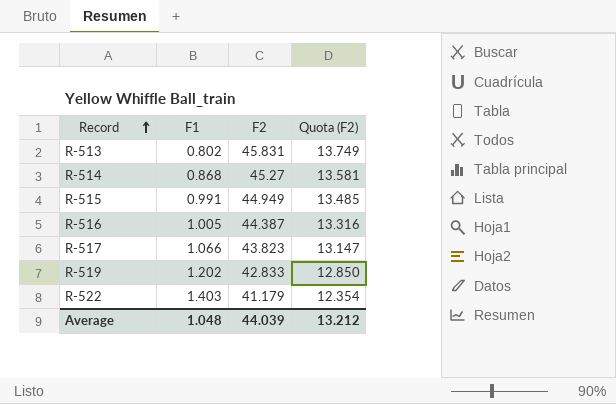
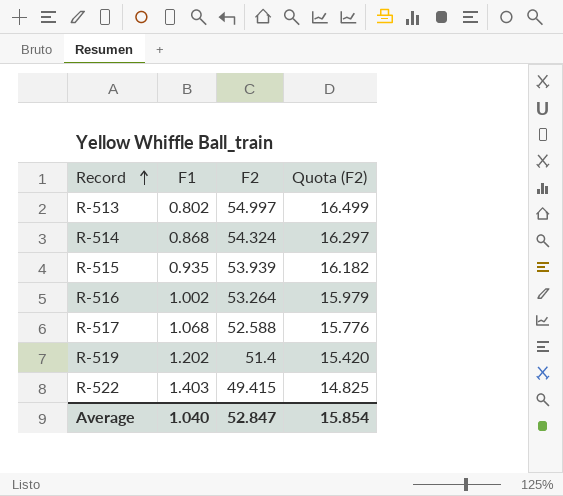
R-513 | F2: 45.831 -> 54.997
R-513 | Quota (F2): 13.749 -> 16.499
R-514 | F2: 45.27 -> 54.324
R-514 | Quota (F2): 13.581 -> 16.297
R-515 | F1: 0.991 -> 0.935
R-515 | F2: 44.949 -> 53.939
R-515 | Quota (F2): 13.485 -> 16.182
R-516 | F1: 1.005 -> 1.002
R-516 | F2: 44.387 -> 53.264
R-516 | Quota (F2): 13.316 -> 15.979
R-517 | F1: 1.066 -> 1.068
R-517 | F2: 43.823 -> 52.588
R-517 | Quota (F2): 13.147 -> 15.776
R-519 | F2: 42.833 -> 51.4
R-519 | Quota (F2): 12.850 -> 15.420
R-522 | F2: 41.179 -> 49.415
R-522 | Quota (F2): 12.354 -> 14.825
Average | F1: 1.048 -> 1.040
Average | F2: 44.039 -> 52.847
Average | Quota (F2): 13.212 -> 15.854

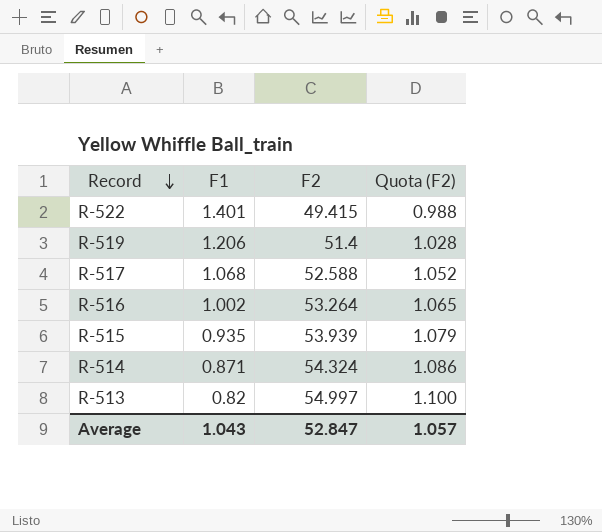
row order: Record ascending -> Record descending
column Quota (F2) | formula: [F2] * 0.3 -> [F2] * 0.02
R-522 | F1: 1.403 -> 1.401
R-519 | F1: 1.202 -> 1.206
R-514 | F1: 0.868 -> 0.871
R-513 | F1: 0.802 -> 0.82
Average | F1: 1.040 -> 1.043
Average | Quota (F2): 15.854 -> 1.057

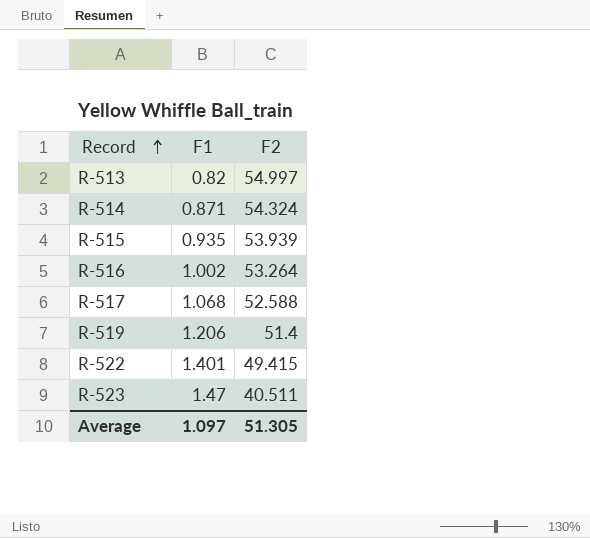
row order: Record descending -> Record ascending
column Quota (F2) | formula: [F2] * 0.02 -> none
row R-523: none -> 1.47 | 40.511
Average | F1: 1.043 -> 1.097
Average | F2: 52.847 -> 51.305

